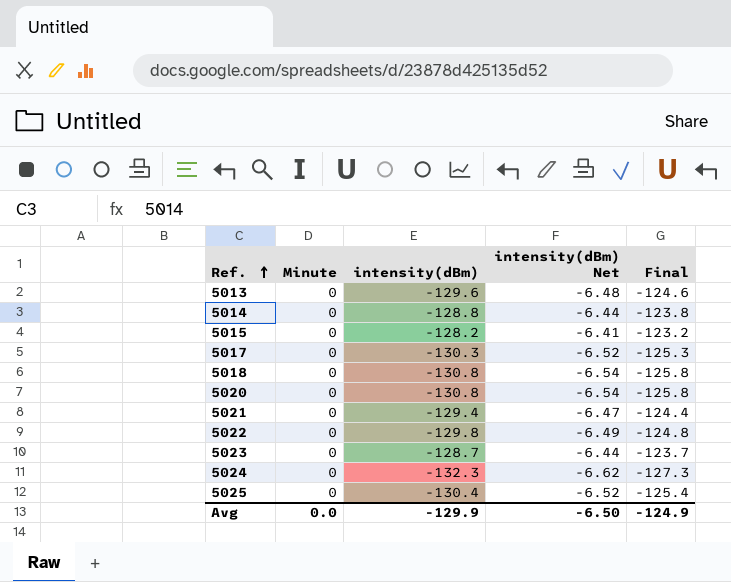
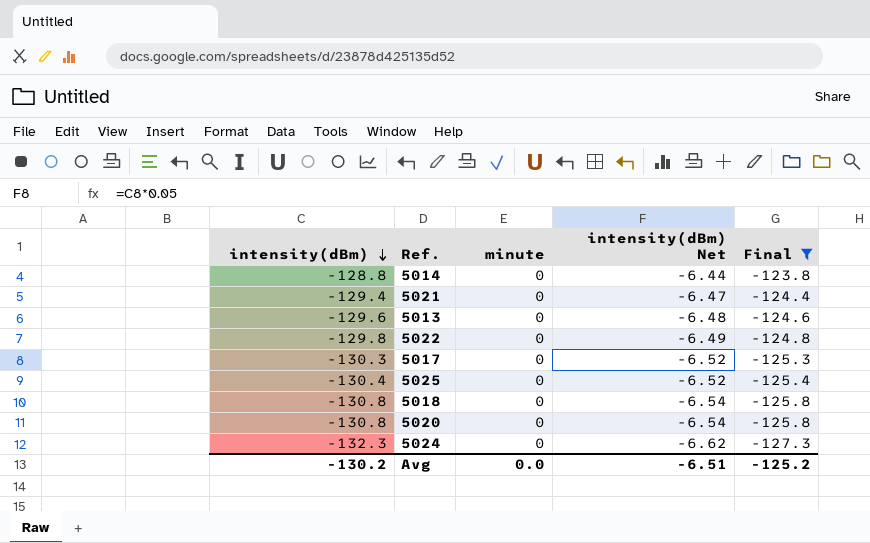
filter: none -> Final <= -123.8
row order: Ref. ascending -> intensity(dBm) descending
column intensity(dBm) | position: 3 -> 1
column name: Minute -> minute
Avg | intensity(dBm): -129.9 -> -130.2
Avg | intensity(dBm) Net: -6.50 -> -6.51
Avg | Final: -124.9 -> -125.2

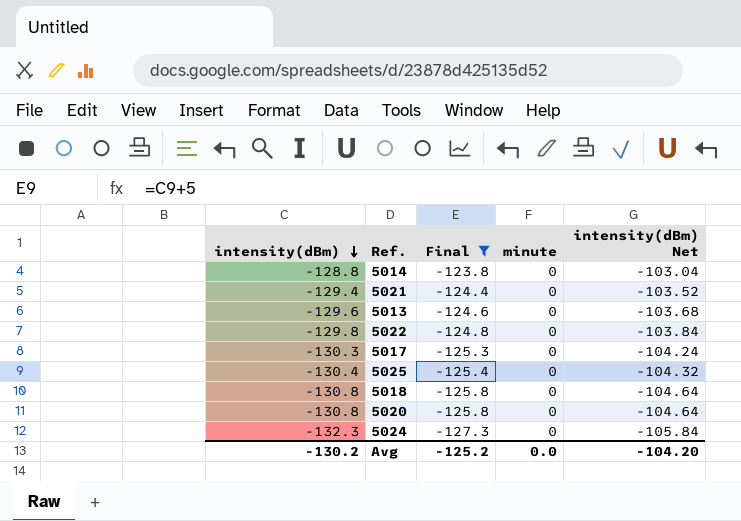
column Final | position: 5 -> 3
column intensity(dBm) Net | formula: [intensity(dBm)] * 0.05 -> [intensity(dBm)] * 0.8
Avg | intensity(dBm) Net: -6.51 -> -104.20

